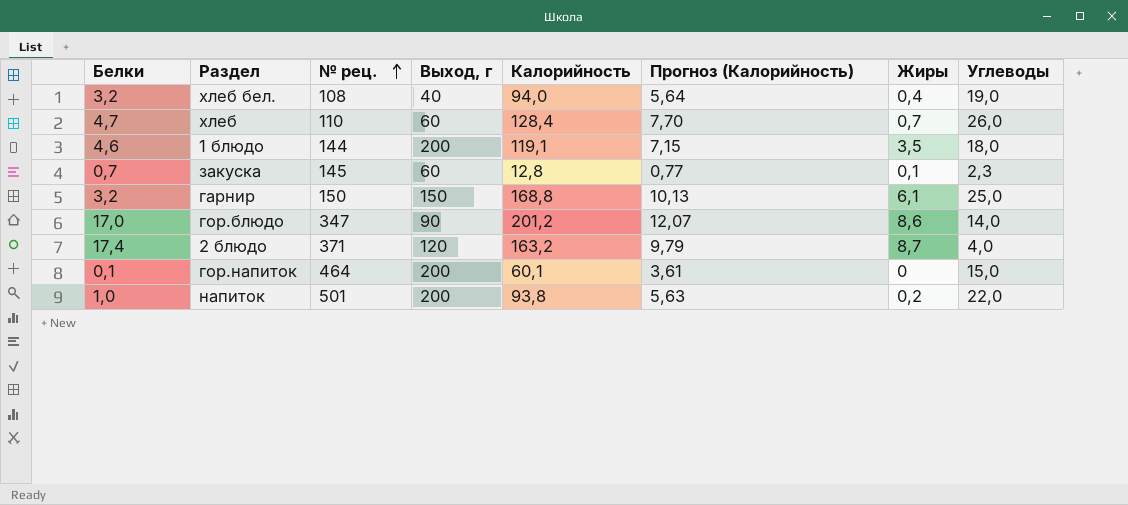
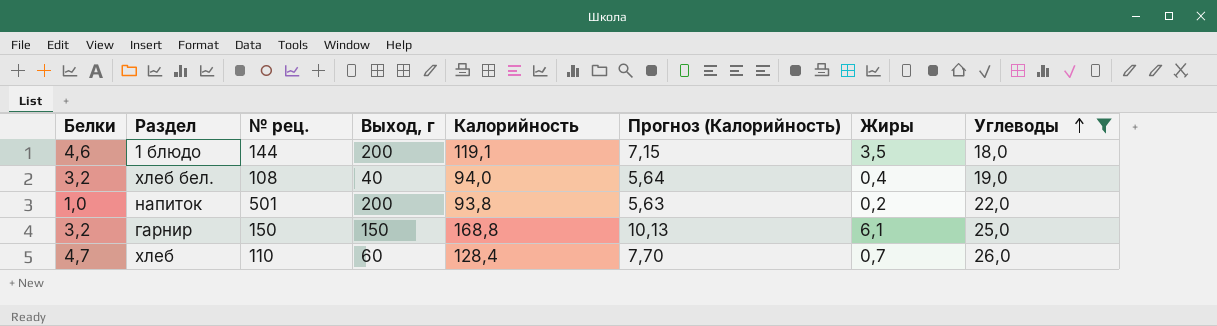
filter: none -> Углеводы >= 18,0
row order: № рец. ascending -> Углеводы ascending

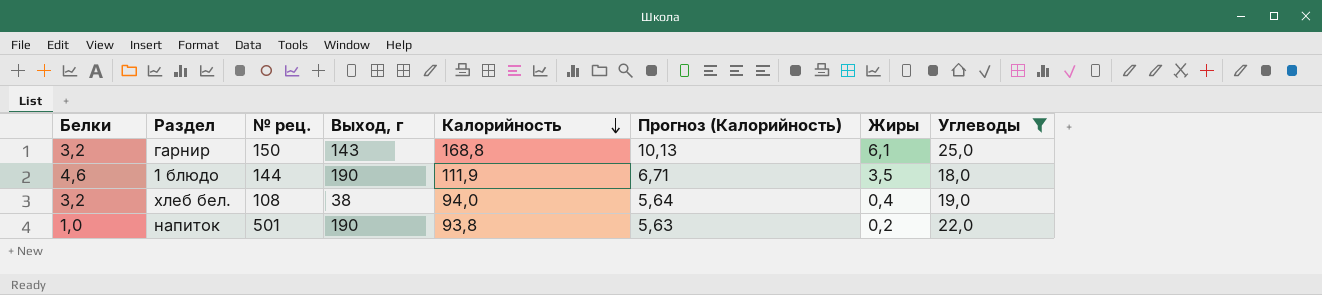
row order: Углеводы ascending -> Калорийность descending
row хлеб: 4,7 | 110 | 60 | 128,4 | 7,70 | 0,7 | 26,0 -> none
гарнир | Выход, г: 150 -> 143
1 блюдо | Выход, г: 200 -> 190
1 блюдо | Калорийность: 119,1 -> 111,9
1 блюдо | Прогноз (Калорийность): 7,15 -> 6,71
хлеб бел. | Выход, г: 40 -> 38
напиток | Выход, г: 200 -> 190

